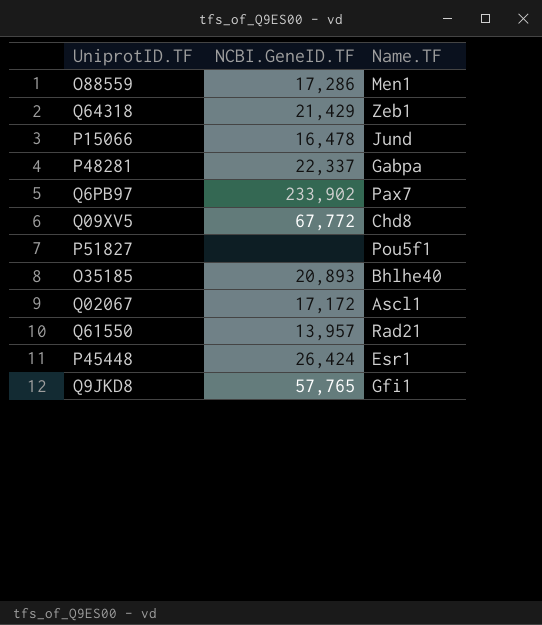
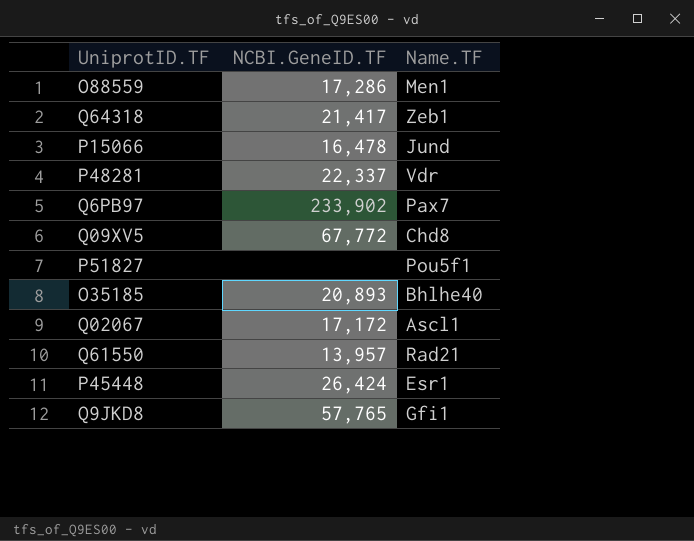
Q64318 | NCBI.GeneID.TF: 21,429 -> 21,417
P48281 | Name.TF: Gabpa -> Vdr

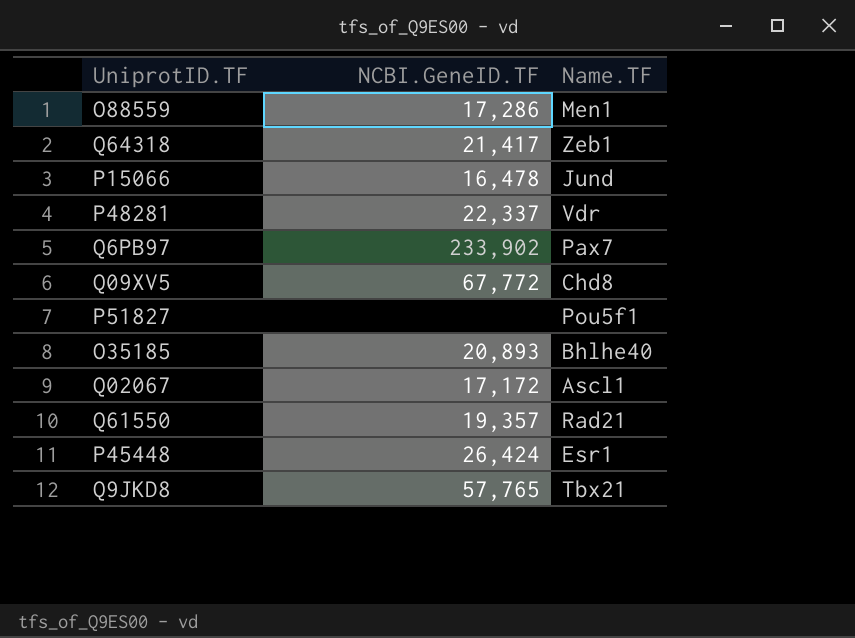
Q61550 | NCBI.GeneID.TF: 13,957 -> 19,357
Q9JKD8 | Name.TF: Gfi1 -> Tbx21

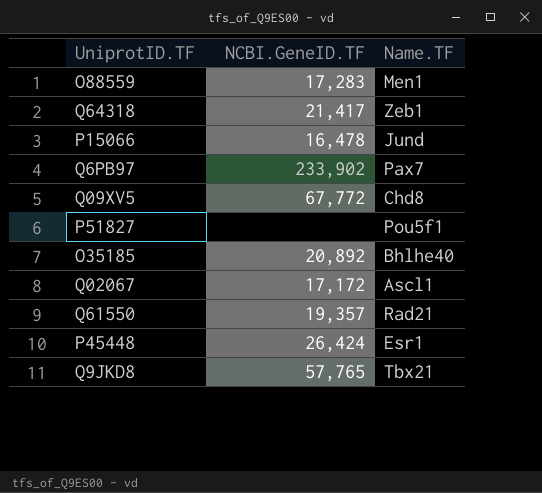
row P48281: 22,337 | Vdr -> none
O88559 | NCBI.GeneID.TF: 17,286 -> 17,283
O35185 | NCBI.GeneID.TF: 20,893 -> 20,892

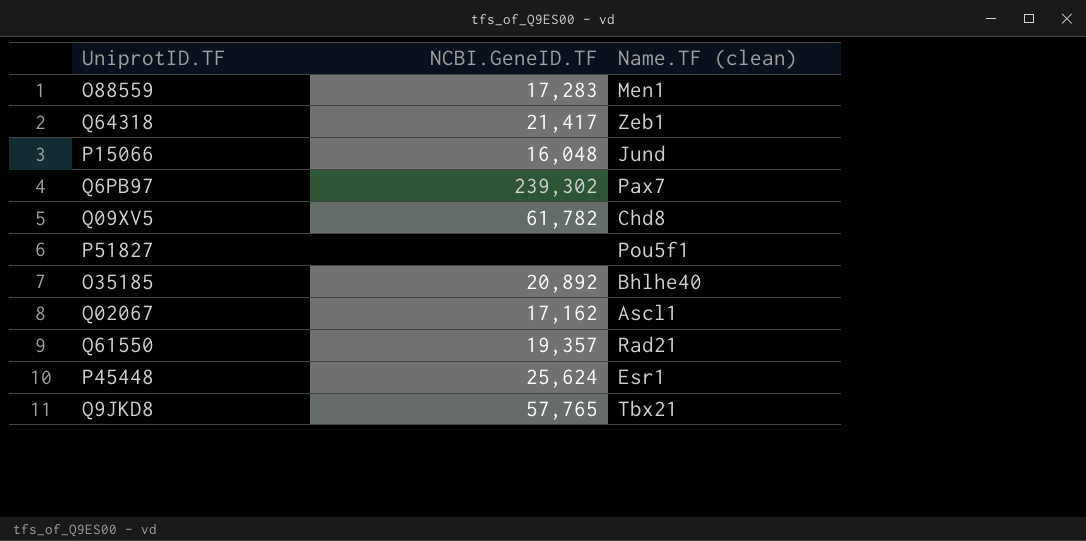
column name: Name.TF -> Name.TF (clean)
P15066 | NCBI.GeneID.TF: 16,478 -> 16,048
Q6PB97 | NCBI.GeneID.TF: 233,902 -> 239,302
Q09XV5 | NCBI.GeneID.TF: 67,772 -> 61,782
Q02067 | NCBI.GeneID.TF: 17,172 -> 17,162
P45448 | NCBI.GeneID.TF: 26,424 -> 25,624

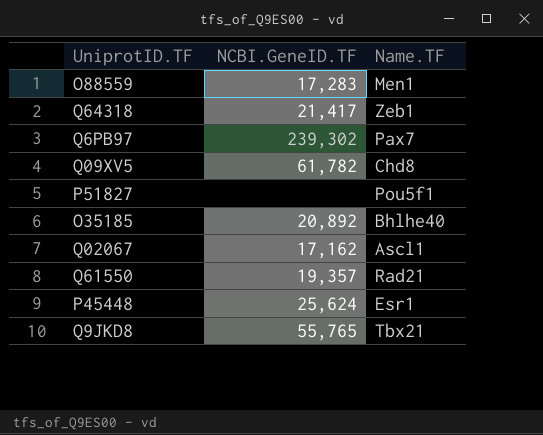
column name: Name.TF (clean) -> Name.TF
row P15066: 16,048 | Jund -> none
Q9JKD8 | NCBI.GeneID.TF: 57,765 -> 55,765

